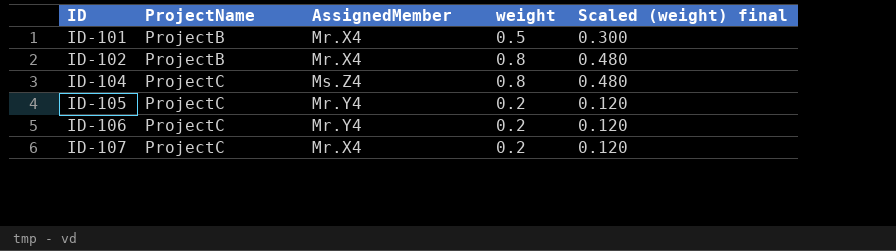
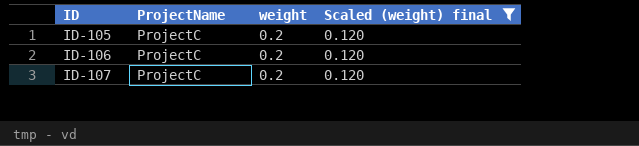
filter: none -> Scaled (weight) final = 0.120
column AssignedMember | position: 3 -> none

